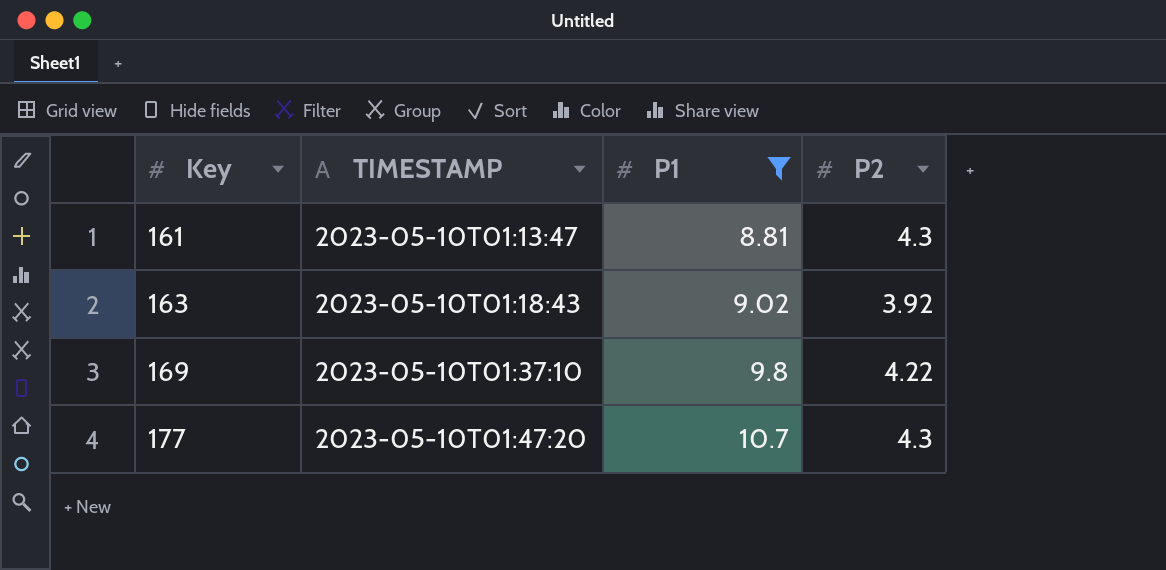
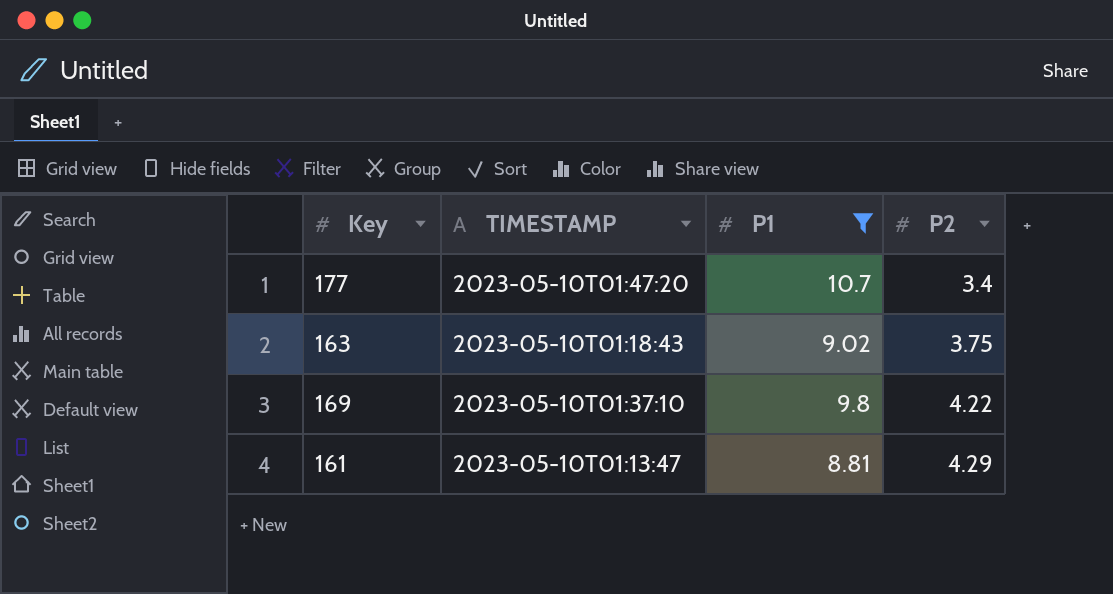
row order: Key ascending -> P2 ascending
177 | P2: 4.3 -> 3.4
163 | P2: 3.92 -> 3.75
161 | P2: 4.3 -> 4.29

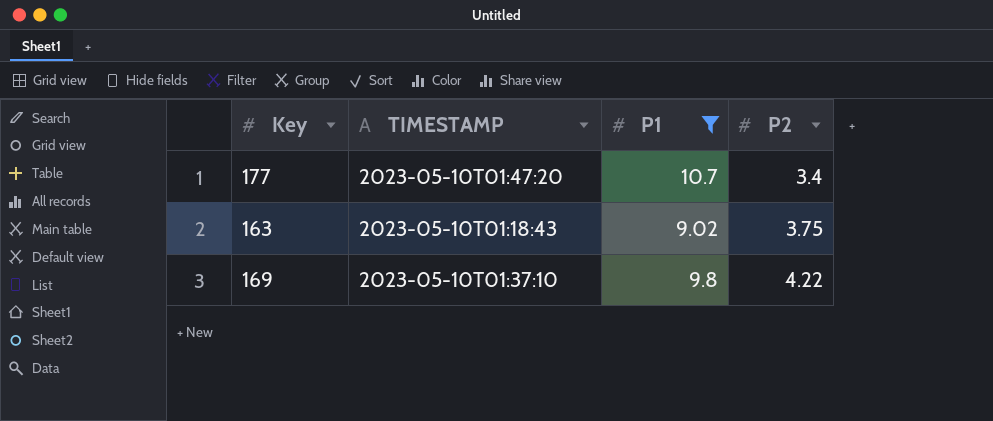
row 161: 2023-05-10T01:13:47 | 8.81 | 4.29 -> none

